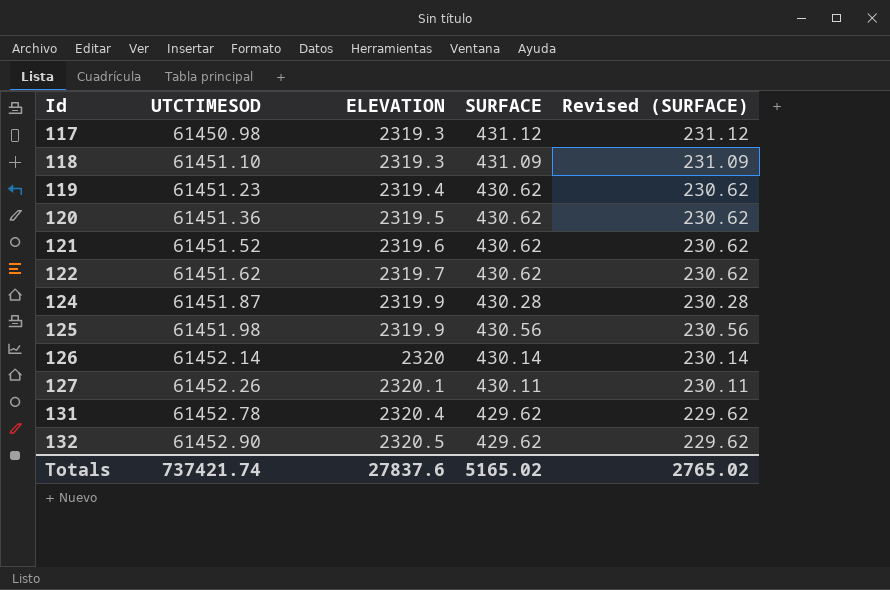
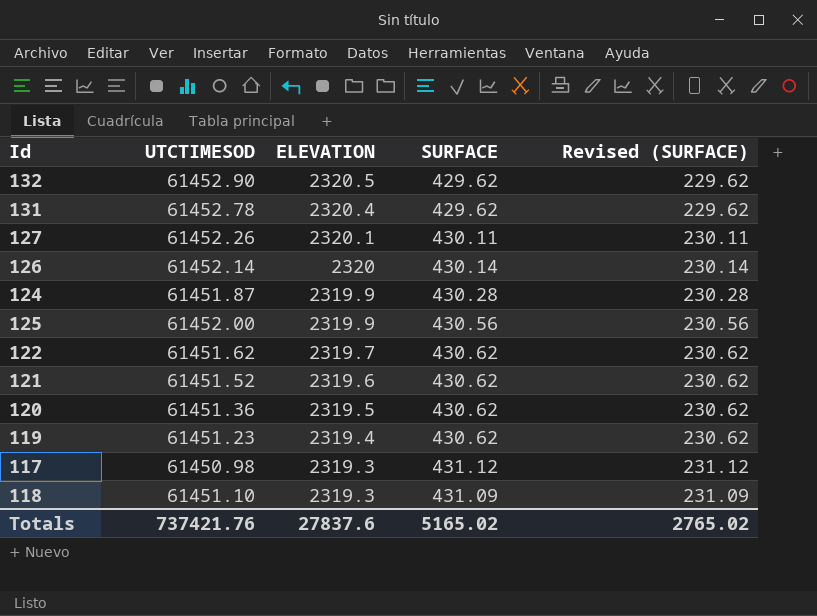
row order: Id ascending -> ELEVATION descending
125 | UTCTIMESOD: 61451.98 -> 61452.00
Totals | UTCTIMESOD: 737421.74 -> 737421.76

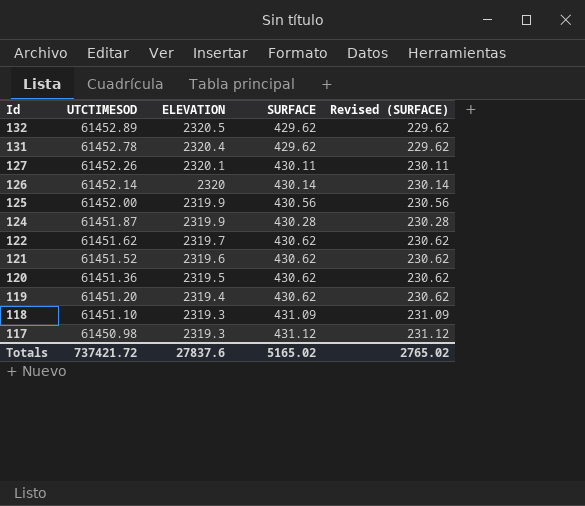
row order: ELEVATION descending -> Id descending
132 | UTCTIMESOD: 61452.90 -> 61452.89
119 | UTCTIMESOD: 61451.23 -> 61451.20
Totals | UTCTIMESOD: 737421.76 -> 737421.72

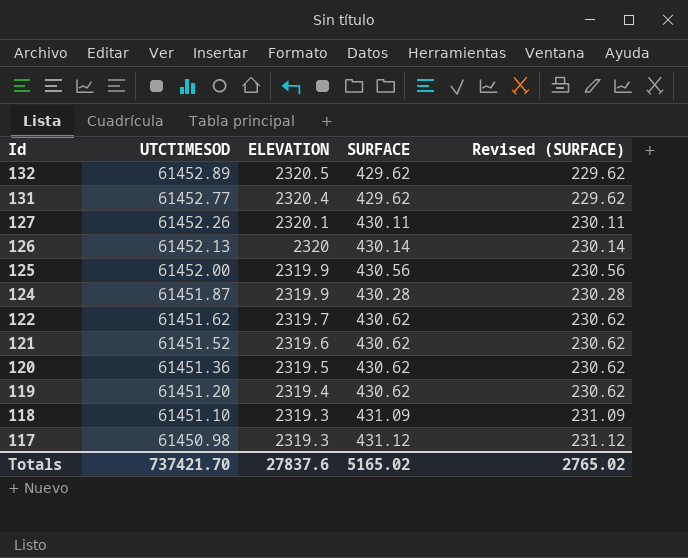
131 | UTCTIMESOD: 61452.78 -> 61452.77
126 | UTCTIMESOD: 61452.14 -> 61452.13
Totals | UTCTIMESOD: 737421.72 -> 737421.70

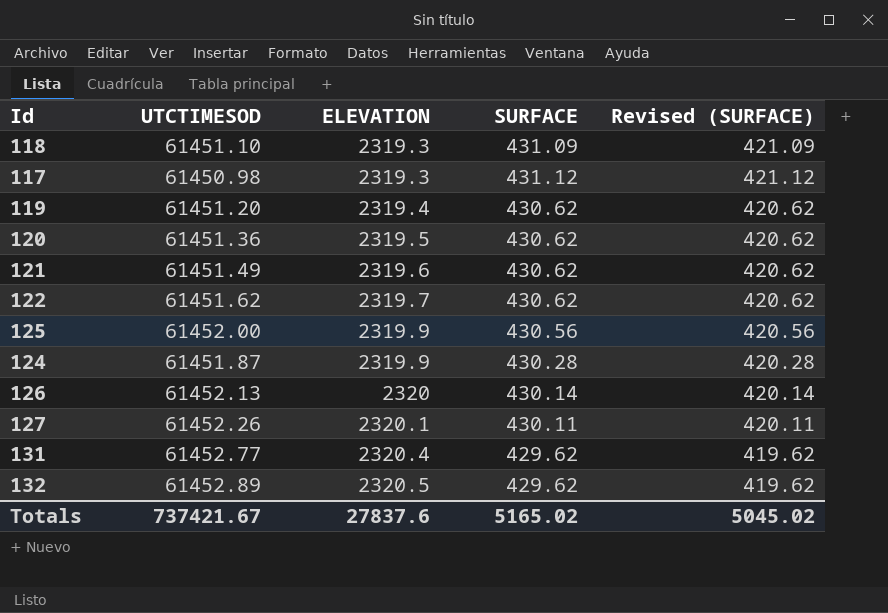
row order: Id descending -> ELEVATION ascending
column Revised (SURFACE) | formula: [SURFACE] - 200 -> [SURFACE] - 10
121 | UTCTIMESOD: 61451.52 -> 61451.49
Totals | UTCTIMESOD: 737421.70 -> 737421.67
Totals | Revised (SURFACE): 2765.02 -> 5045.02

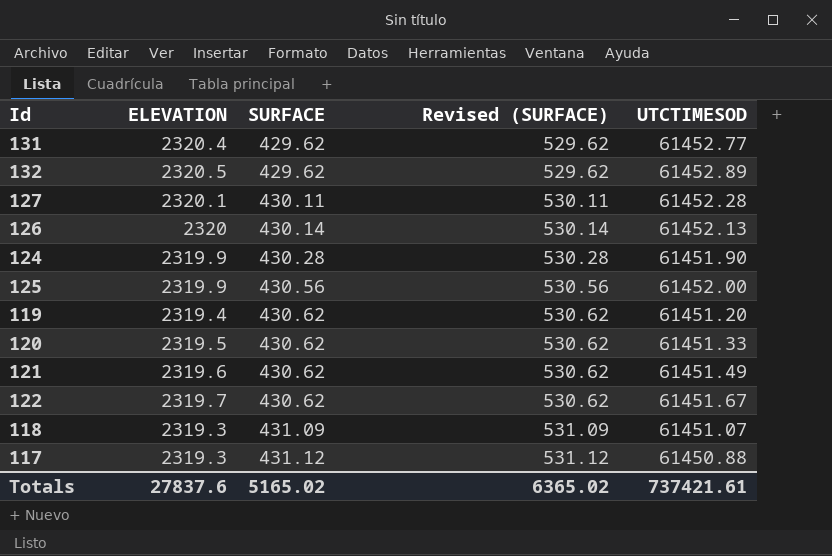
row order: ELEVATION ascending -> SURFACE ascending
column Revised (SURFACE) | formula: [SURFACE] - 10 -> [SURFACE] + 100
column UTCTIMESOD | position: 2 -> 5
127 | UTCTIMESOD: 61452.26 -> 61452.28
124 | UTCTIMESOD: 61451.87 -> 61451.90
120 | UTCTIMESOD: 61451.36 -> 61451.33
122 | UTCTIMESOD: 61451.62 -> 61451.67
118 | UTCTIMESOD: 61451.10 -> 61451.07
117 | UTCTIMESOD: 61450.98 -> 61450.88
Totals | Revised (SURFACE): 5045.02 -> 6365.02
Totals | UTCTIMESOD: 737421.67 -> 737421.61

